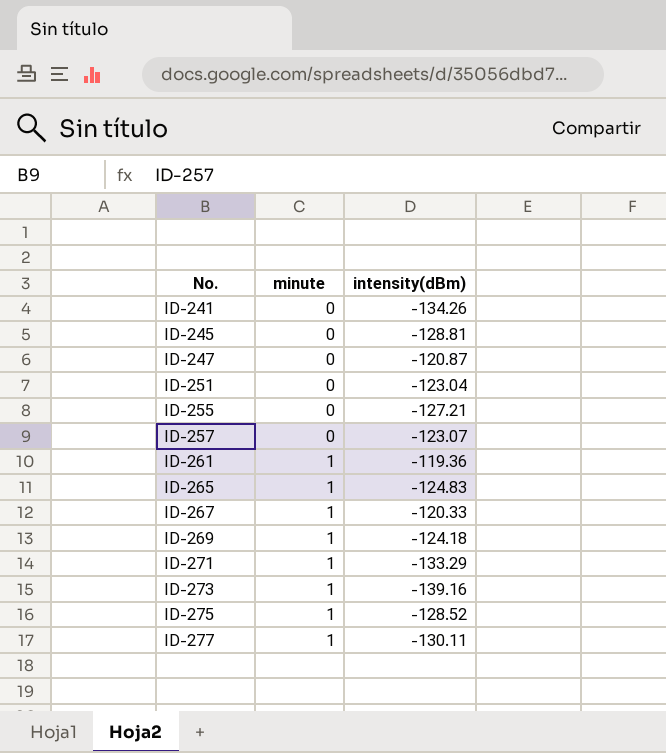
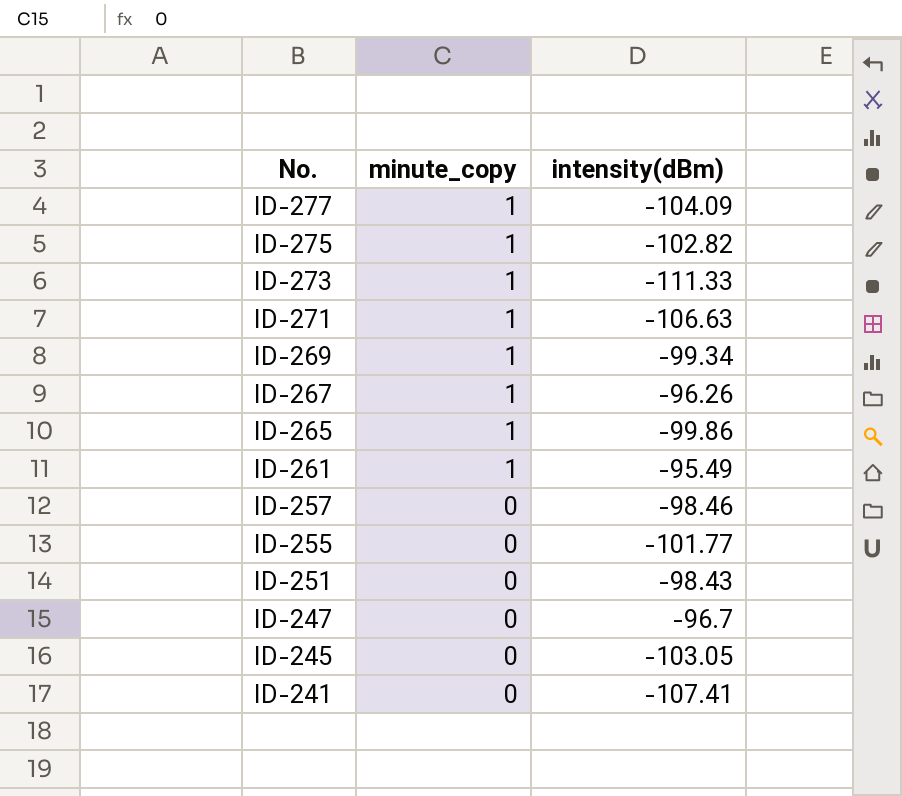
row order: No. ascending -> No. descending
column name: minute -> minute_copy
ID-277 | intensity(dBm): -130.11 -> -104.09
ID-275 | intensity(dBm): -128.52 -> -102.82
ID-273 | intensity(dBm): -139.16 -> -111.33
ID-271 | intensity(dBm): -133.29 -> -106.63
ID-269 | intensity(dBm): -124.18 -> -99.34
ID-267 | intensity(dBm): -120.33 -> -96.26
ID-265 | intensity(dBm): -124.83 -> -99.86
ID-261 | intensity(dBm): -119.36 -> -95.49
ID-257 | intensity(dBm): -123.07 -> -98.46
ID-255 | intensity(dBm): -127.21 -> -101.77
ID-251 | intensity(dBm): -123.04 -> -98.43
ID-247 | intensity(dBm): -120.87 -> -96.7
ID-245 | intensity(dBm): -128.81 -> -103.05
ID-241 | intensity(dBm): -134.26 -> -107.41

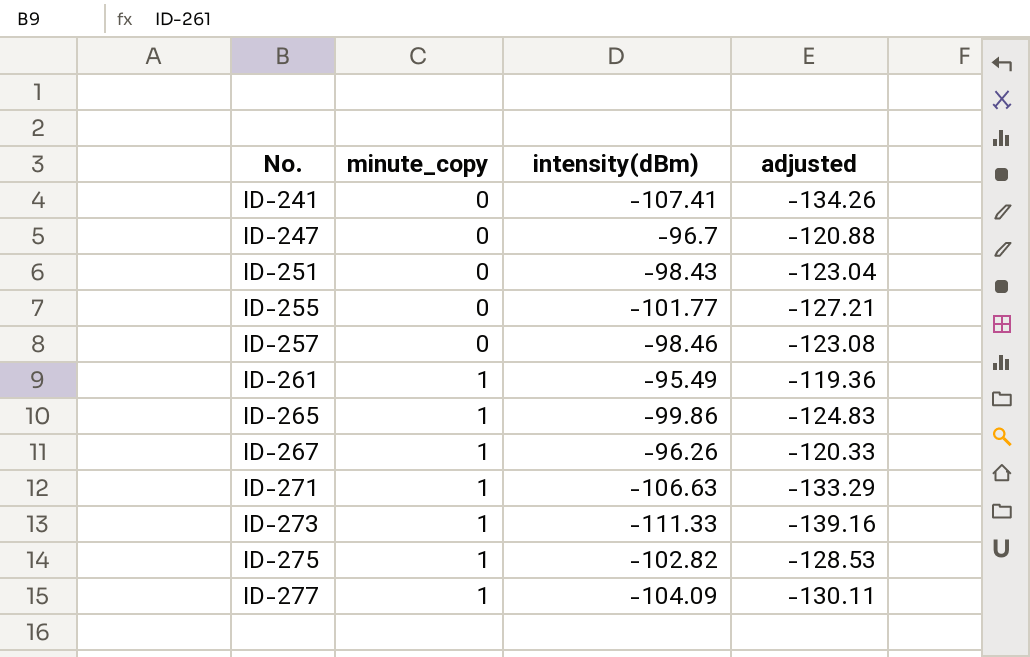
row order: No. descending -> No. ascending
column adjusted | formula: none -> [intensity(dBm)] * 1.25
row ID-269: 1 | -99.34 -> none
row ID-245: 0 | -103.05 -> none

